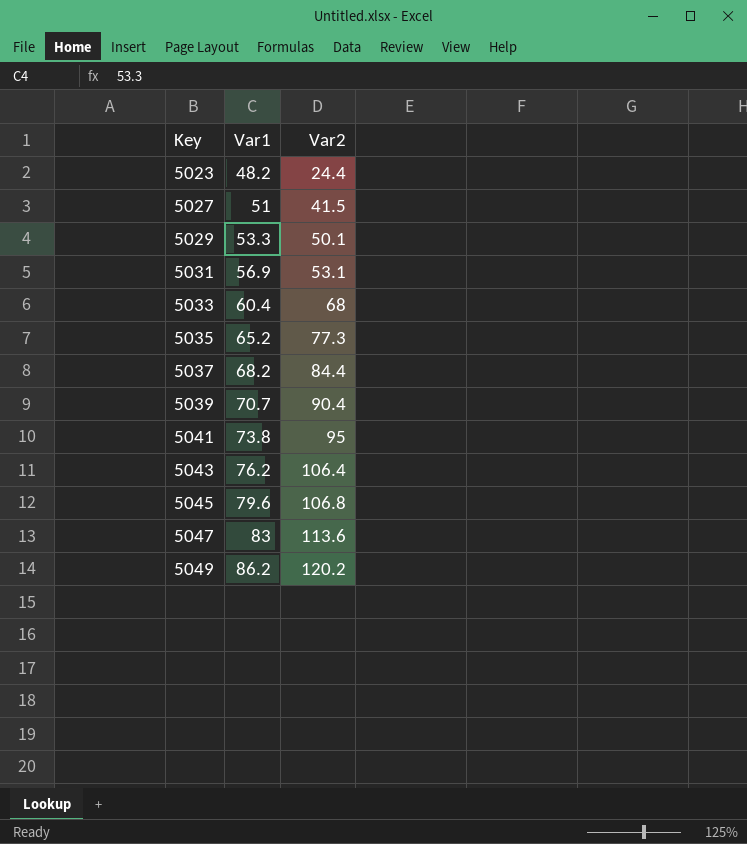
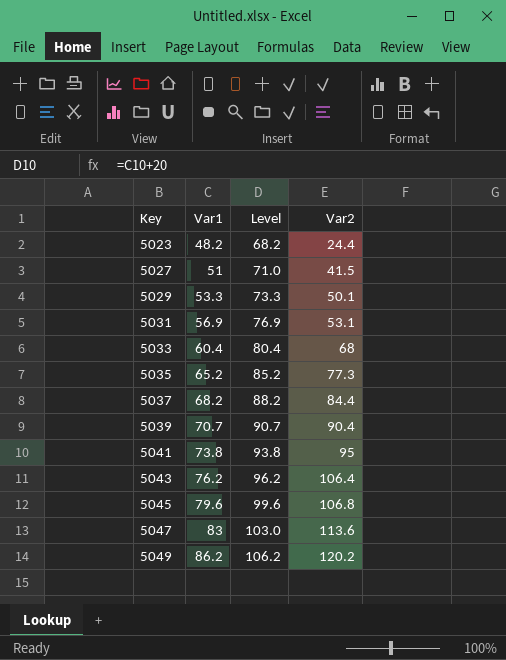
column Level | formula: none -> [Var1] + 20

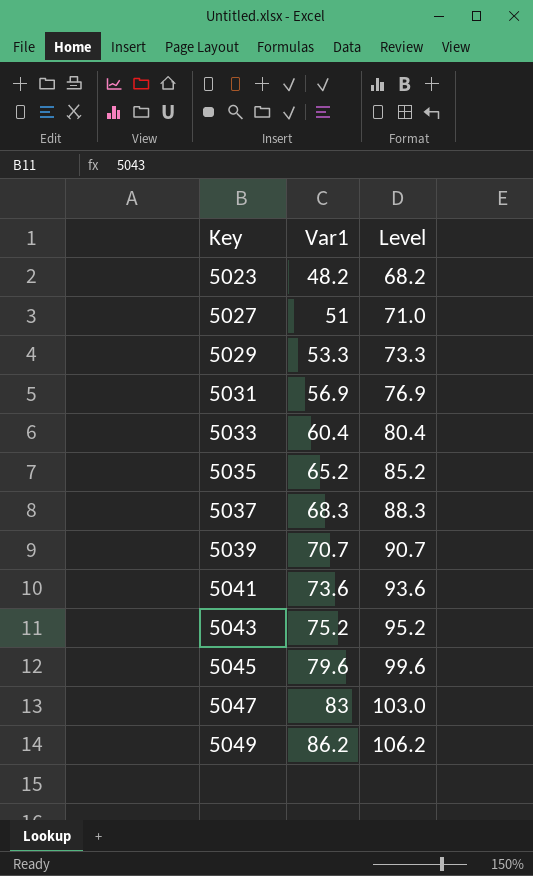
column Var2 | position: 4 -> none
5037 | Var1: 68.2 -> 68.3
5037 | Level: 88.2 -> 88.3
5041 | Var1: 73.8 -> 73.6
5041 | Level: 93.8 -> 93.6
5043 | Var1: 76.2 -> 75.2
5043 | Level: 96.2 -> 95.2

